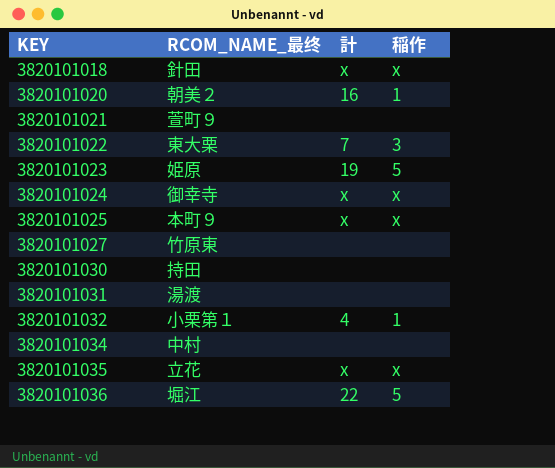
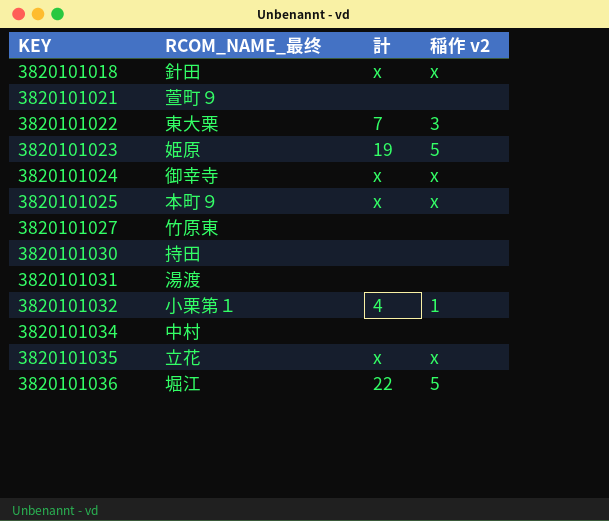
column name: 稲作 -> 稲作 v2
row 3820101020: 朝美２ | 16 | 1 -> none

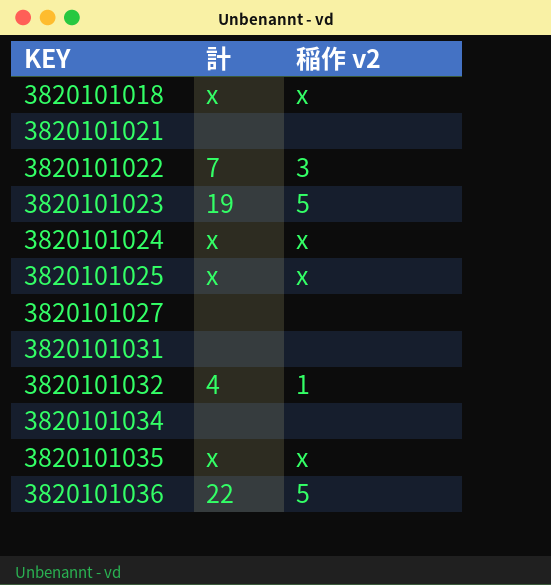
column RCOM_NAME_最终 | position: 2 -> none
row 3820101030: 持田 | none | none -> none

